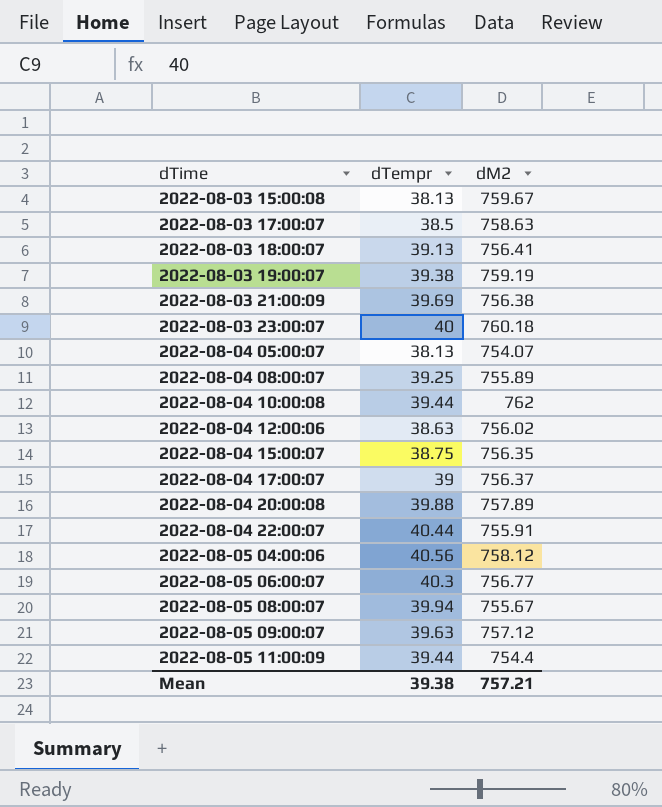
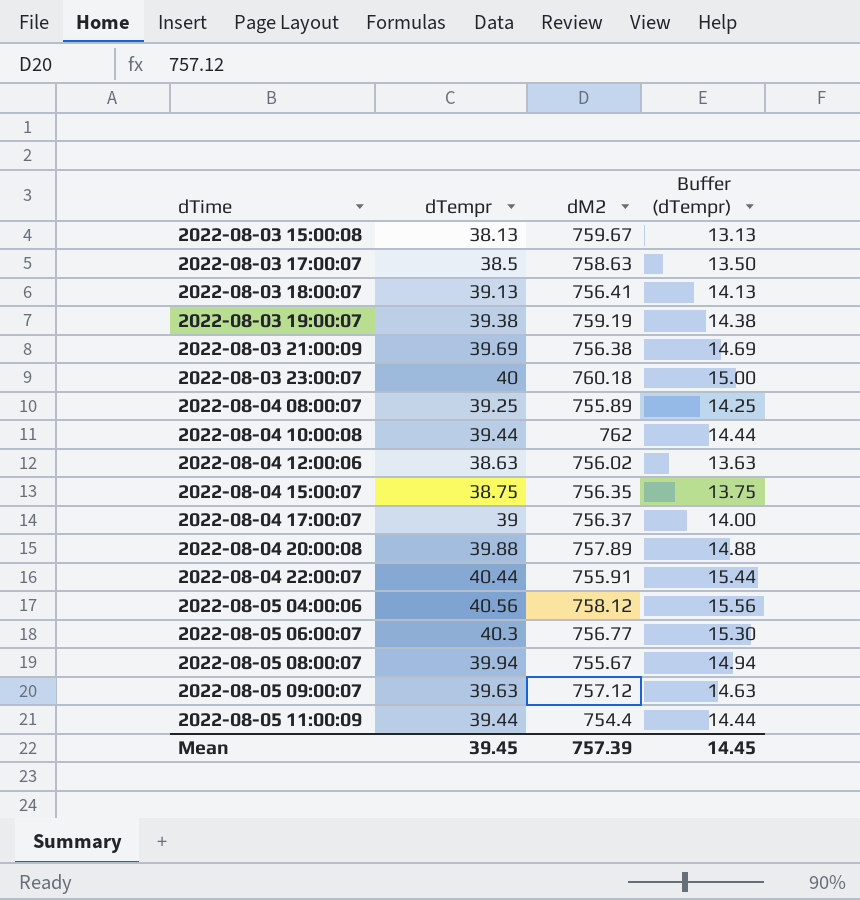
column Buffer (dTempr) | formula: none -> [dTempr] - 25
row 2022-08-04 05:00:07: 38.13 | 754.07 -> none
Mean | dTempr: 39.38 -> 39.45
Mean | dM2: 757.21 -> 757.39

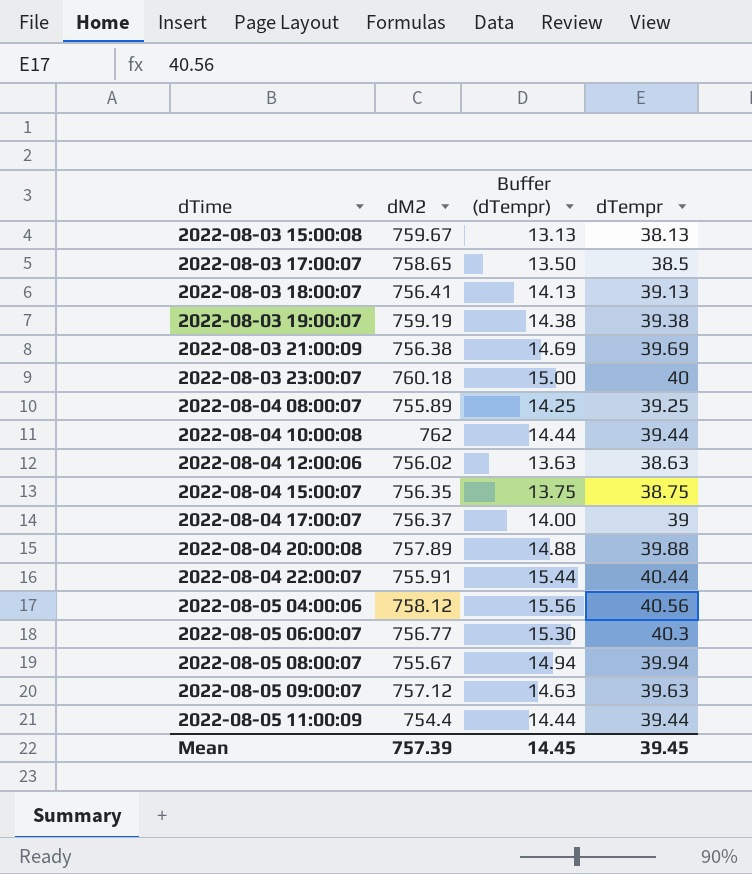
column dTempr | position: 2 -> 4
2022-08-03 17:00:07 | dM2: 758.63 -> 758.65

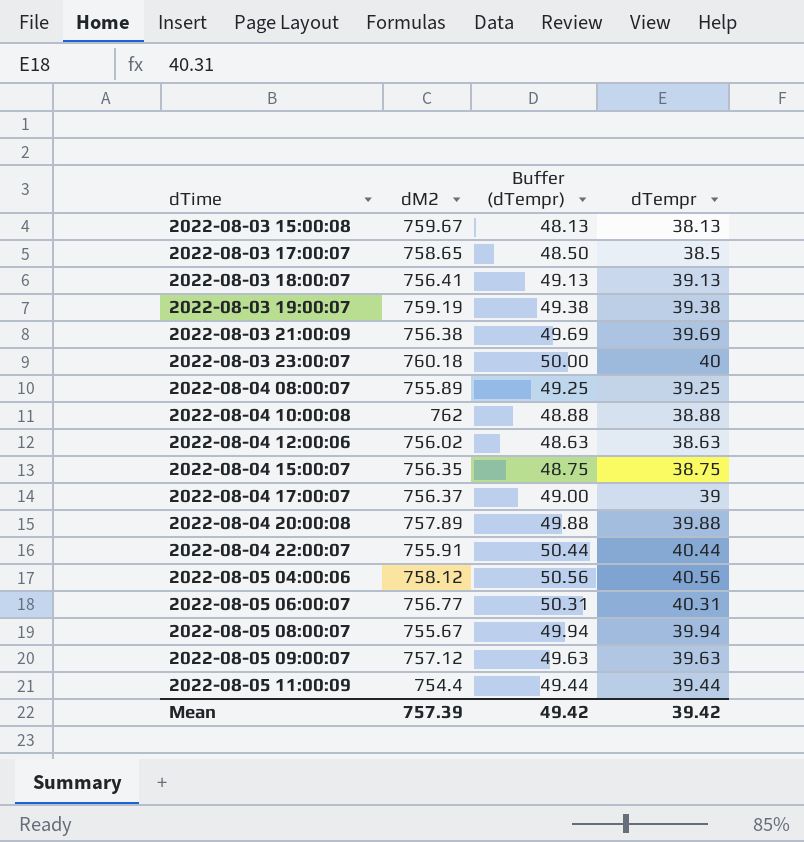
column Buffer (dTempr) | formula: [dTempr] - 25 -> [dTempr] + 10
2022-08-04 10:00:08 | dTempr: 39.44 -> 38.88
2022-08-05 06:00:07 | dTempr: 40.3 -> 40.31
Mean | Buffer (dTempr): 14.45 -> 49.42
Mean | dTempr: 39.45 -> 39.42

